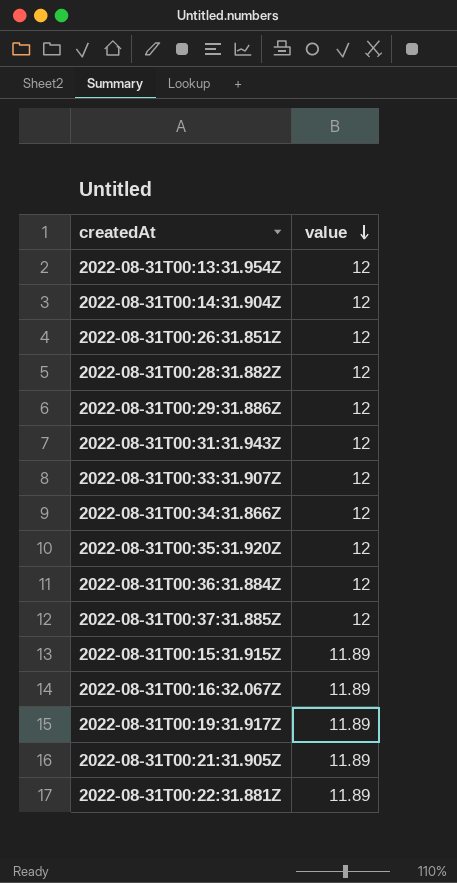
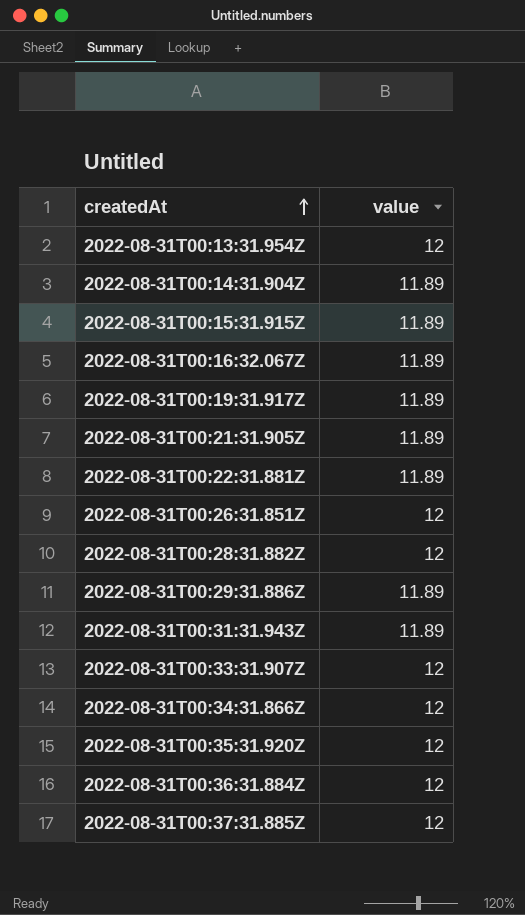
row order: value descending -> createdAt ascending
2022-08-31T00:14:31.904Z | value: 12 -> 11.89
2022-08-31T00:29:31.886Z | value: 12 -> 11.89
2022-08-31T00:31:31.943Z | value: 12 -> 11.89

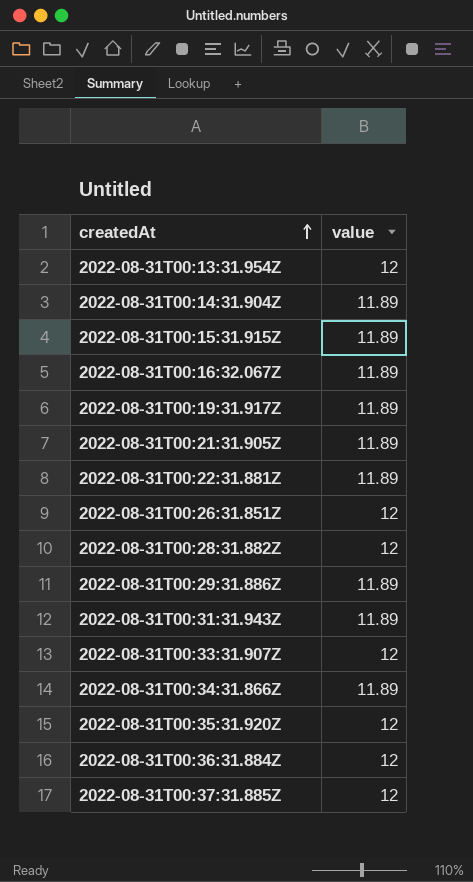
2022-08-31T00:34:31.866Z | value: 12 -> 11.89

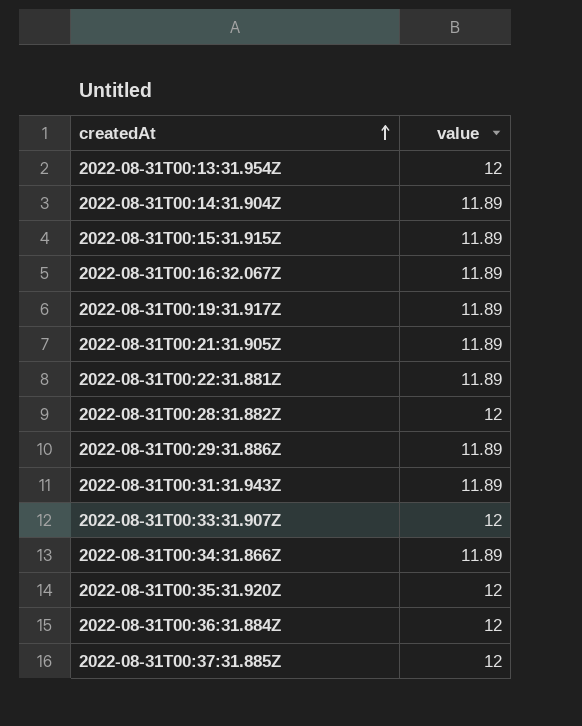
row 2022-08-31T00:26:31.851Z: 12 -> none

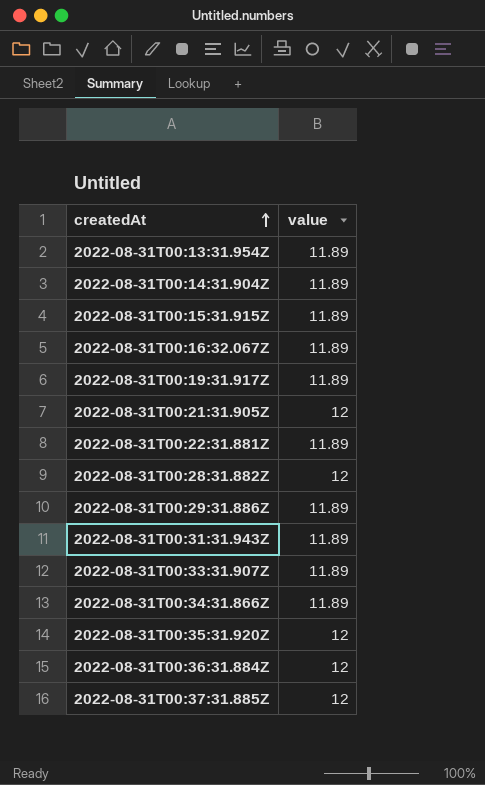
2022-08-31T00:13:31.954Z | value: 12 -> 11.89
2022-08-31T00:21:31.905Z | value: 11.89 -> 12
2022-08-31T00:33:31.907Z | value: 12 -> 11.89

